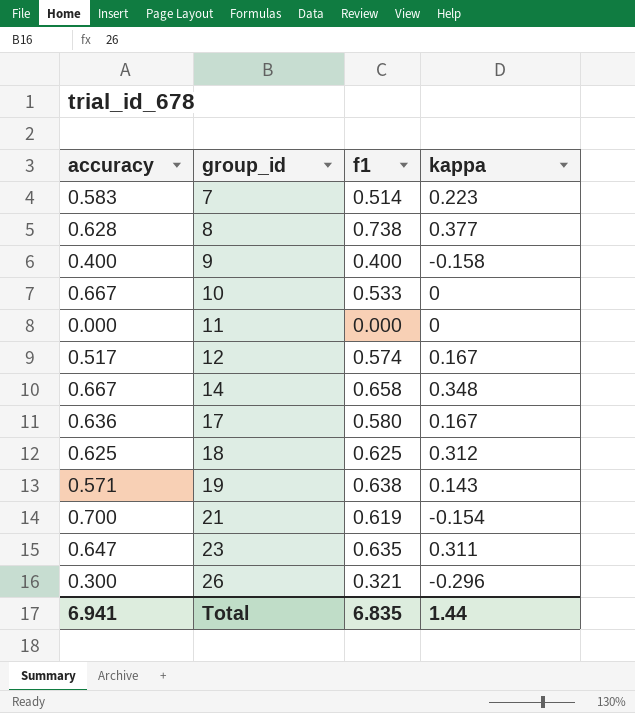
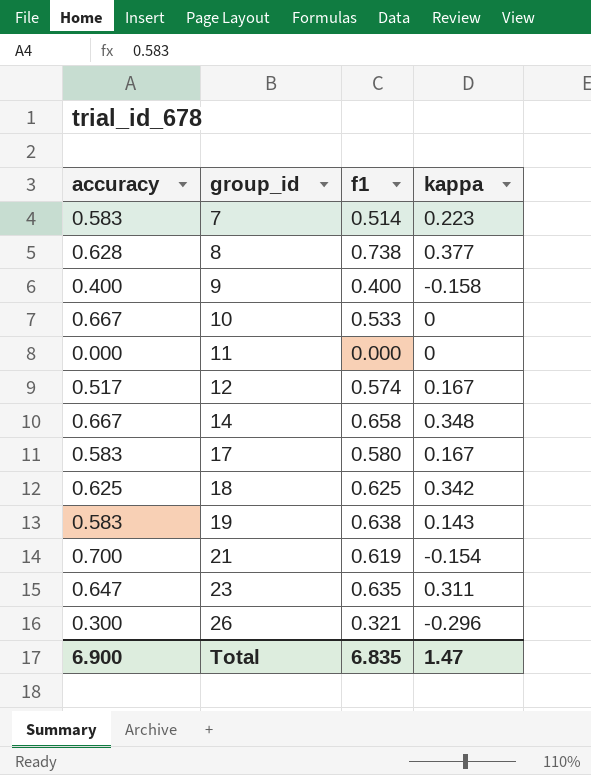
17 | accuracy: 0.636 -> 0.583
18 | kappa: 0.312 -> 0.342
19 | accuracy: 0.571 -> 0.583
Total | accuracy: 6.941 -> 6.900
Total | kappa: 1.44 -> 1.47

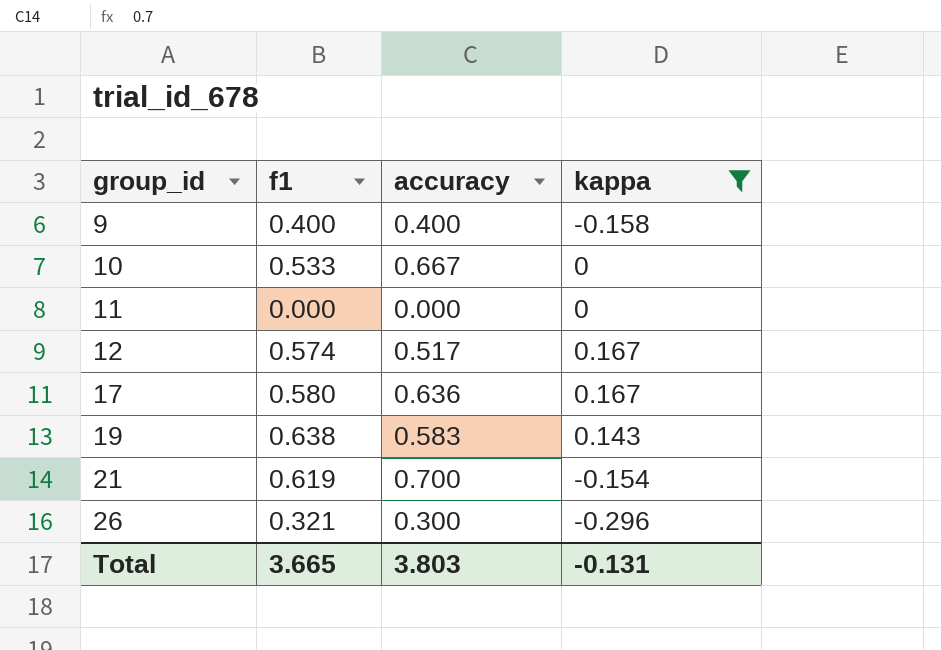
filter: none -> kappa <= 0.167
column accuracy | position: 1 -> 3
17 | accuracy: 0.583 -> 0.636
Total | f1: 6.835 -> 3.665
Total | accuracy: 6.900 -> 3.803
Total | kappa: 1.47 -> -0.131

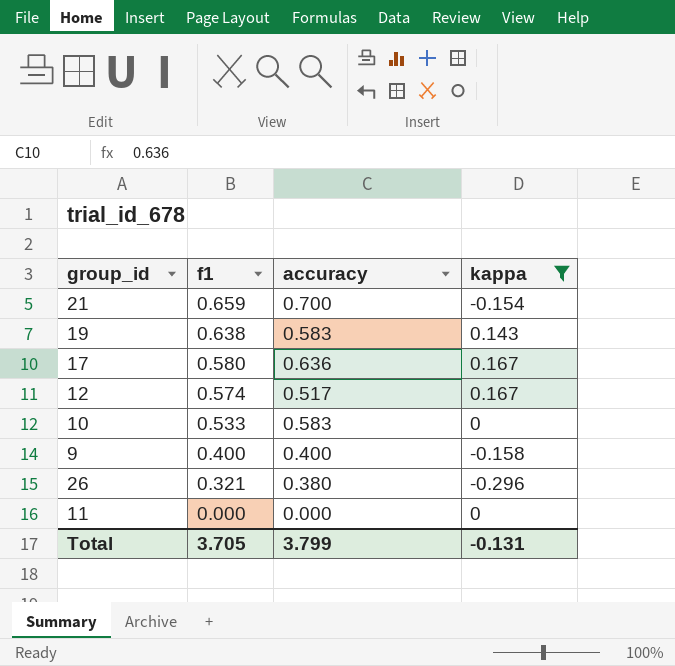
row order: group_id ascending -> f1 descending
21 | f1: 0.619 -> 0.659
10 | accuracy: 0.667 -> 0.583
26 | accuracy: 0.300 -> 0.380
Total | f1: 3.665 -> 3.705
Total | accuracy: 3.803 -> 3.799

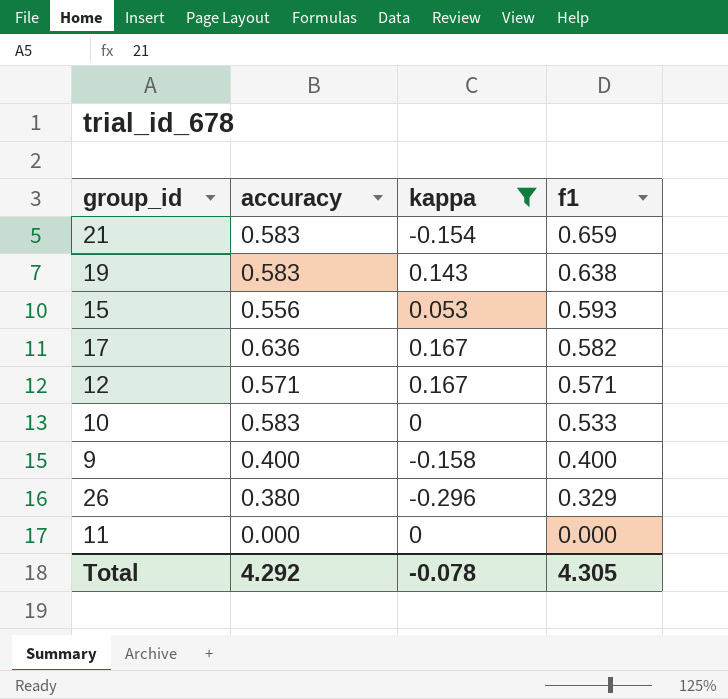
column f1 | position: 2 -> 4
21 | accuracy: 0.700 -> 0.583
row 15: none -> 0.556 | 0.053 | 0.593
17 | f1: 0.580 -> 0.582
12 | accuracy: 0.517 -> 0.571
12 | f1: 0.574 -> 0.571
26 | f1: 0.321 -> 0.329
Total | accuracy: 3.799 -> 4.292
Total | kappa: -0.131 -> -0.078
Total | f1: 3.705 -> 4.305

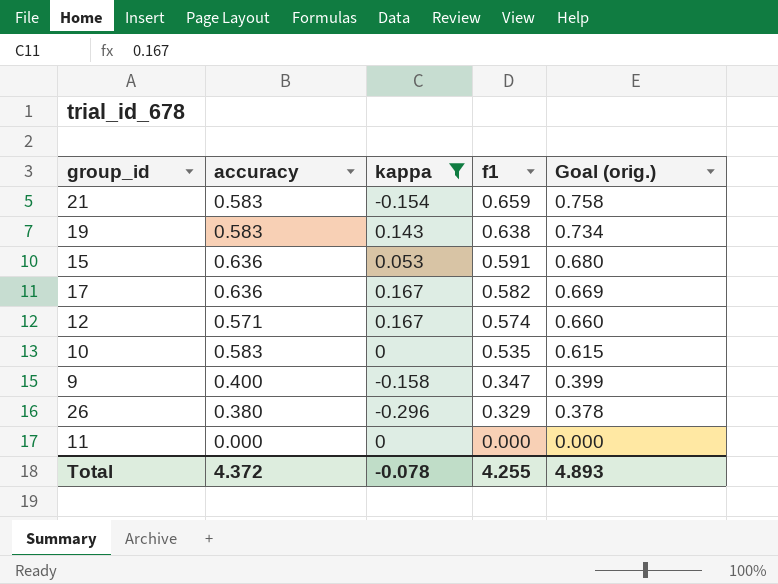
column Goal (orig.) | formula: none -> [f1] * 1.15
15 | accuracy: 0.556 -> 0.636
15 | f1: 0.593 -> 0.591
12 | f1: 0.571 -> 0.574
10 | f1: 0.533 -> 0.535
9 | f1: 0.400 -> 0.347
Total | accuracy: 4.292 -> 4.372
Total | f1: 4.305 -> 4.255

